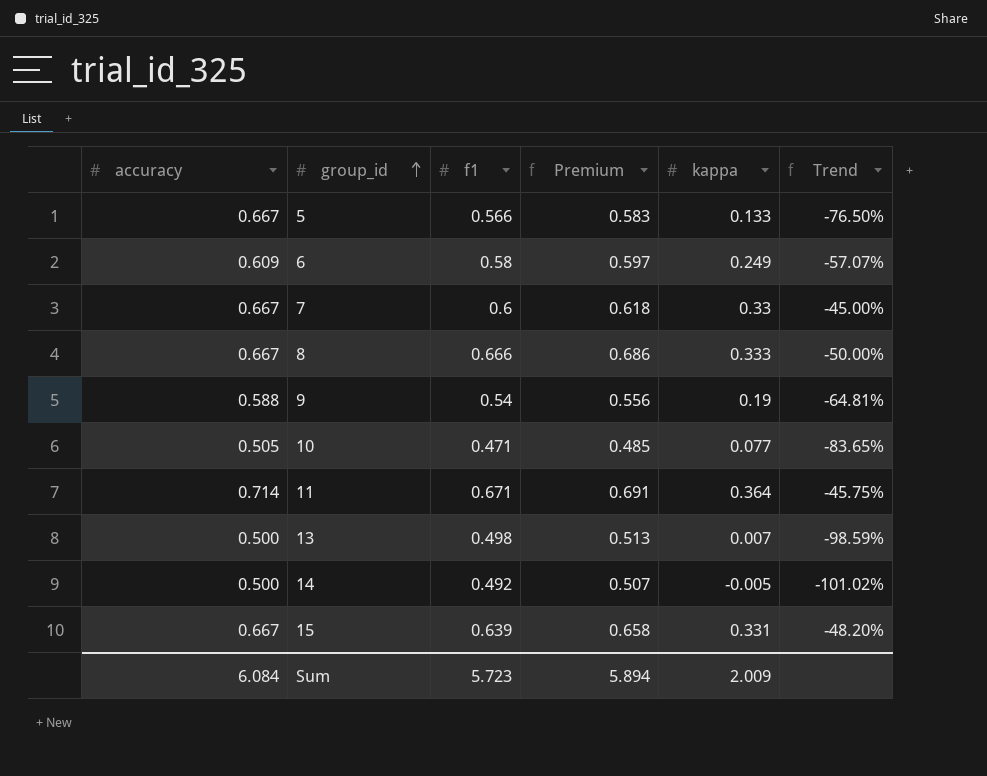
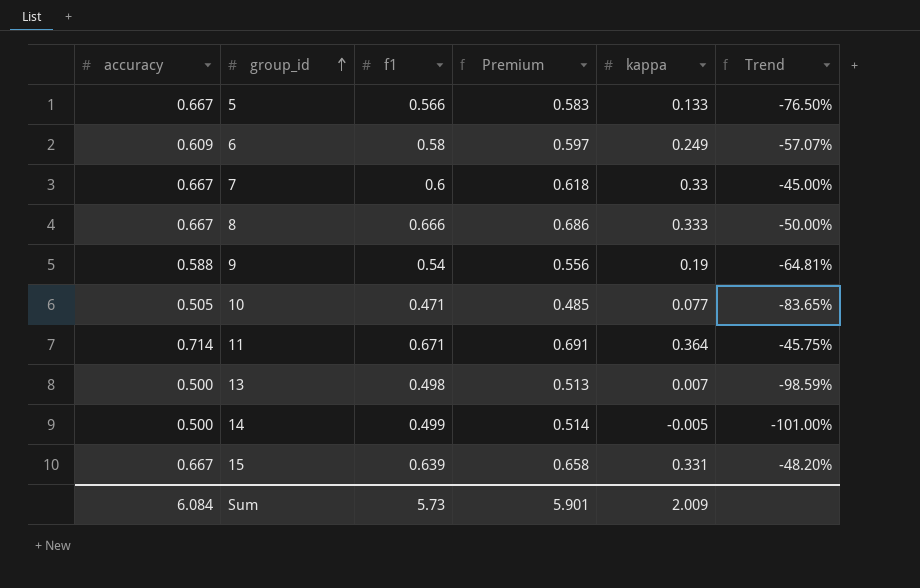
14 | f1: 0.492 -> 0.499
14 | Premium: 0.507 -> 0.514
14 | Trend: -101.02% -> -101.00%
Sum | f1: 5.723 -> 5.73
Sum | Premium: 5.894 -> 5.901

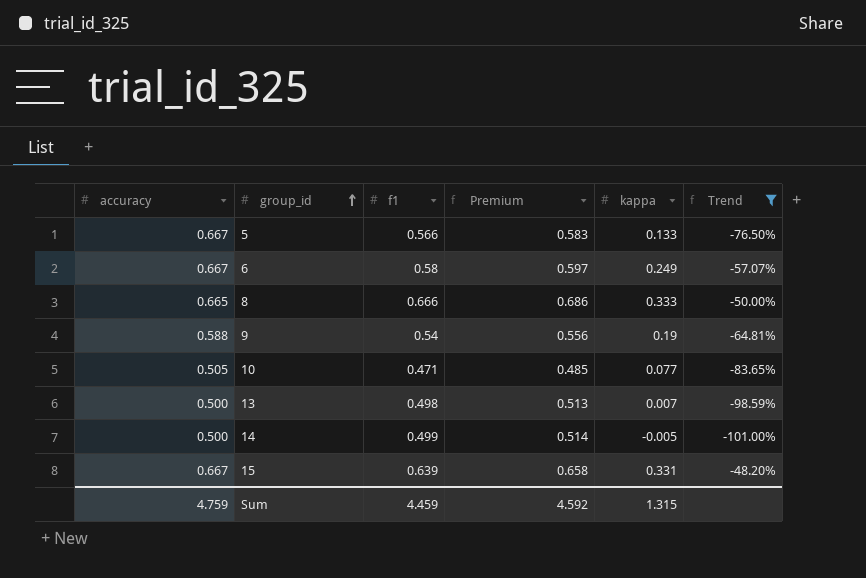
filter: none -> Trend <= -48.20%
6 | accuracy: 0.609 -> 0.667
8 | accuracy: 0.667 -> 0.665
Sum | accuracy: 6.084 -> 4.759
Sum | f1: 5.73 -> 4.459
Sum | Premium: 5.901 -> 4.592
Sum | kappa: 2.009 -> 1.315

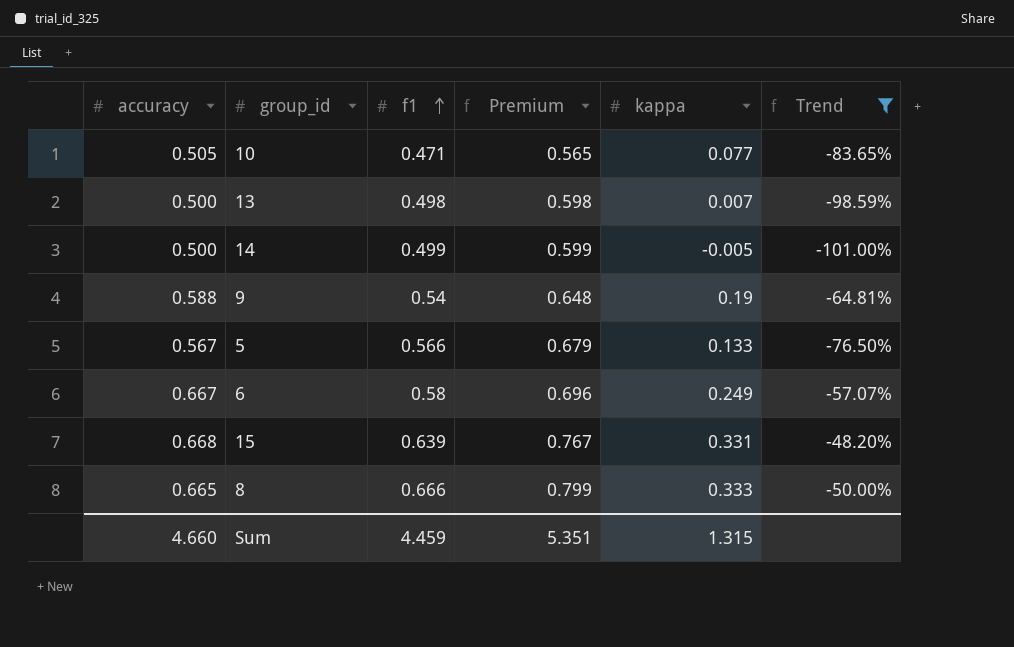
row order: group_id ascending -> f1 ascending
column Premium | formula: [f1] * 1.03 -> [f1] * 1.2
5 | accuracy: 0.667 -> 0.567
15 | accuracy: 0.667 -> 0.668
Sum | accuracy: 4.759 -> 4.660
Sum | Premium: 4.592 -> 5.351

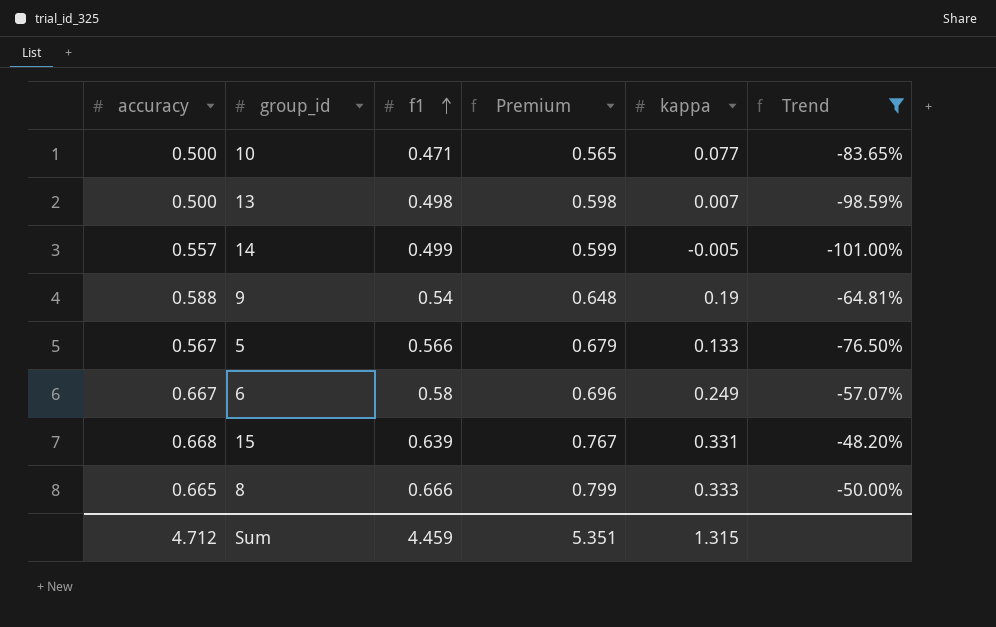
10 | accuracy: 0.505 -> 0.500
14 | accuracy: 0.500 -> 0.557
Sum | accuracy: 4.660 -> 4.712

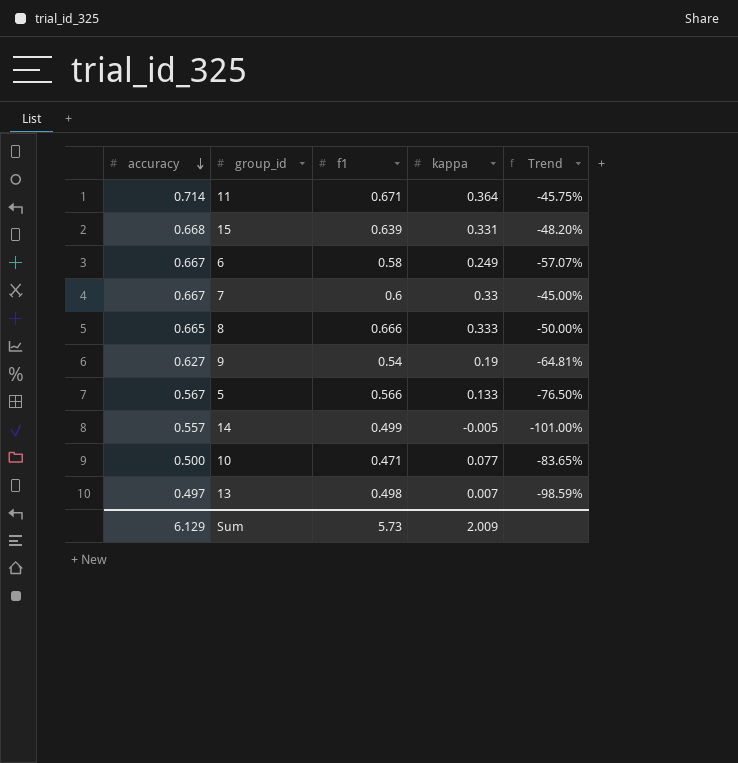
filter: Trend <= -48.20% -> none
row order: f1 ascending -> accuracy descending
column Premium | formula: [f1] * 1.2 -> none
9 | accuracy: 0.588 -> 0.627
13 | accuracy: 0.500 -> 0.497
Sum | accuracy: 4.712 -> 6.129
Sum | f1: 4.459 -> 5.73
Sum | kappa: 1.315 -> 2.009

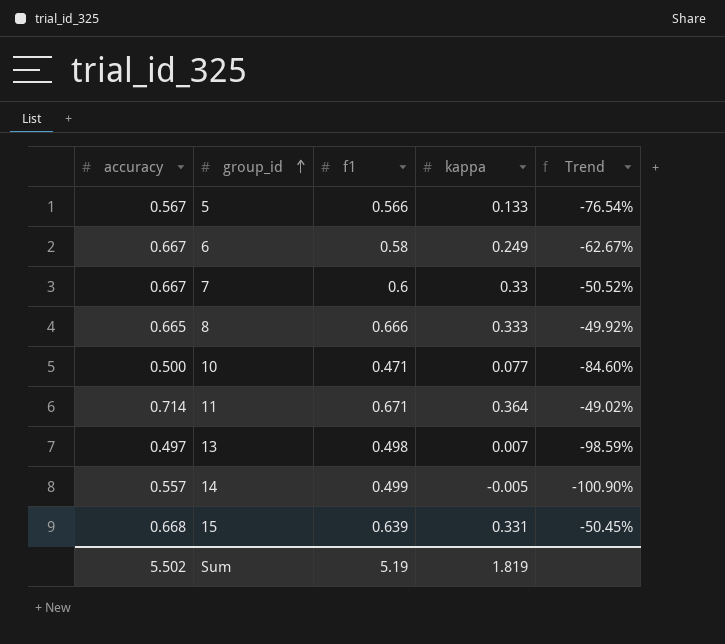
row order: accuracy descending -> group_id ascending
column Trend | formula: ([kappa] - [f1]) / [f1] -> ([kappa] - [accuracy]) / [accuracy]
row 9: 0.627 | 0.54 | 0.19 | -64.81% -> none
Sum | accuracy: 6.129 -> 5.502
Sum | f1: 5.73 -> 5.19
Sum | kappa: 2.009 -> 1.819

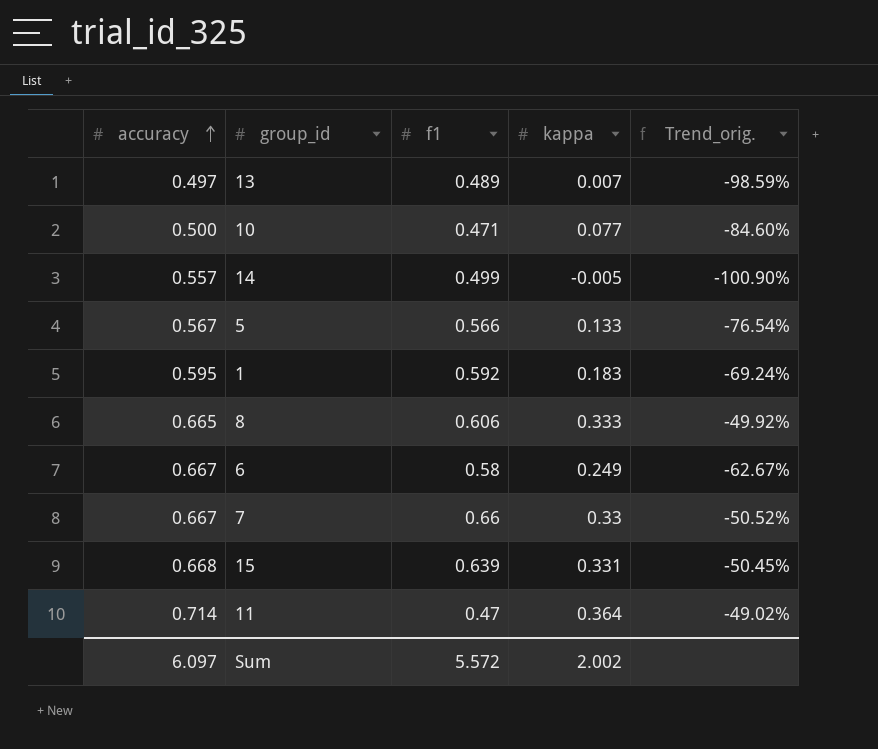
row order: group_id ascending -> accuracy ascending
column name: Trend -> Trend_orig.
13 | f1: 0.498 -> 0.489
row 1: none -> 0.595 | 0.592 | 0.183 | -69.24%
8 | f1: 0.666 -> 0.606
7 | f1: 0.6 -> 0.66
11 | f1: 0.671 -> 0.47
Sum | accuracy: 5.502 -> 6.097
Sum | f1: 5.19 -> 5.572
Sum | kappa: 1.819 -> 2.002

